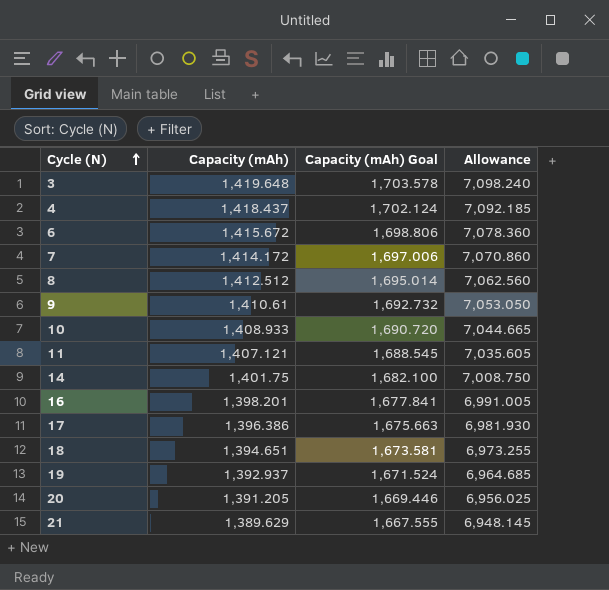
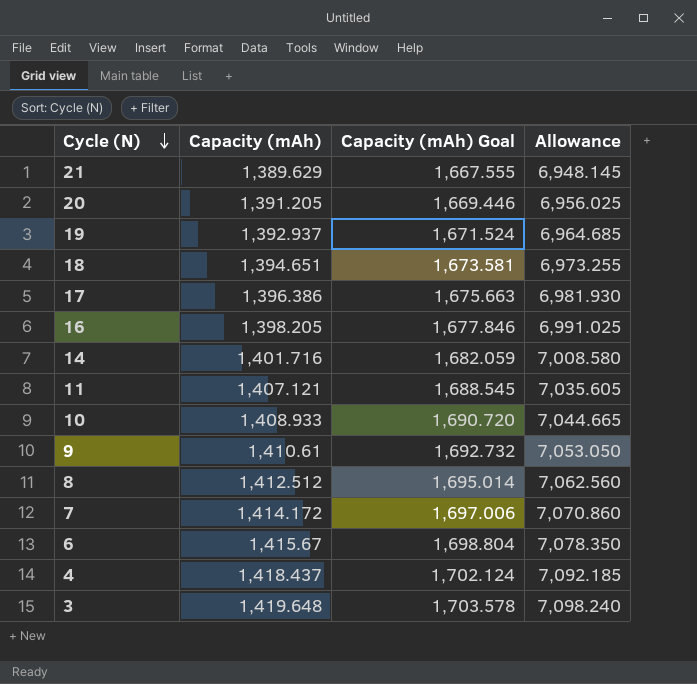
row order: Cycle (N) ascending -> Cycle (N) descending
16 | Capacity (mAh): 1,398.201 -> 1,398.205
16 | Capacity (mAh) Goal: 1,677.841 -> 1,677.846
16 | Allowance: 6,991.005 -> 6,991.025
14 | Capacity (mAh): 1,401.75 -> 1,401.716
14 | Capacity (mAh) Goal: 1,682.100 -> 1,682.059
14 | Allowance: 7,008.750 -> 7,008.580
6 | Capacity (mAh): 1,415.672 -> 1,415.67
6 | Capacity (mAh) Goal: 1,698.806 -> 1,698.804
6 | Allowance: 7,078.360 -> 7,078.350

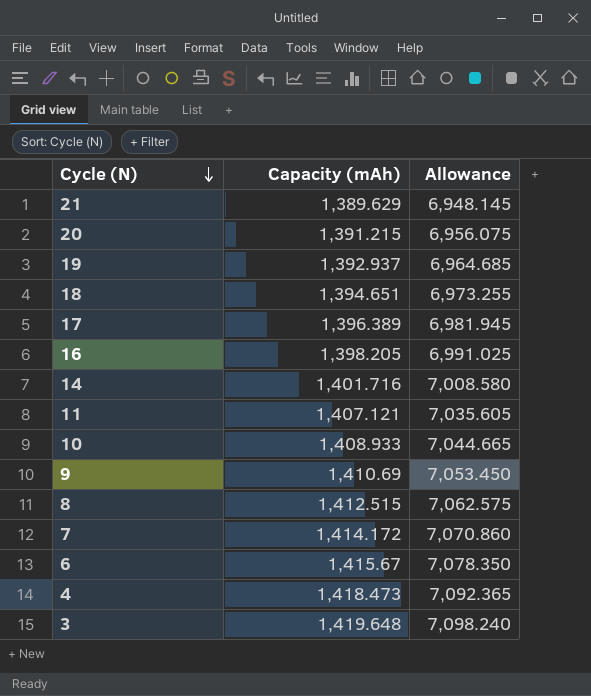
column Capacity (mAh) Goal | formula: [Capacity (mAh)] * 1.2 -> none
20 | Capacity (mAh): 1,391.205 -> 1,391.215
20 | Allowance: 6,956.025 -> 6,956.075
17 | Capacity (mAh): 1,396.386 -> 1,396.389
17 | Allowance: 6,981.930 -> 6,981.945
9 | Capacity (mAh): 1,410.61 -> 1,410.69
9 | Allowance: 7,053.050 -> 7,053.450
8 | Capacity (mAh): 1,412.512 -> 1,412.515
8 | Allowance: 7,062.560 -> 7,062.575
4 | Capacity (mAh): 1,418.437 -> 1,418.473
4 | Allowance: 7,092.185 -> 7,092.365

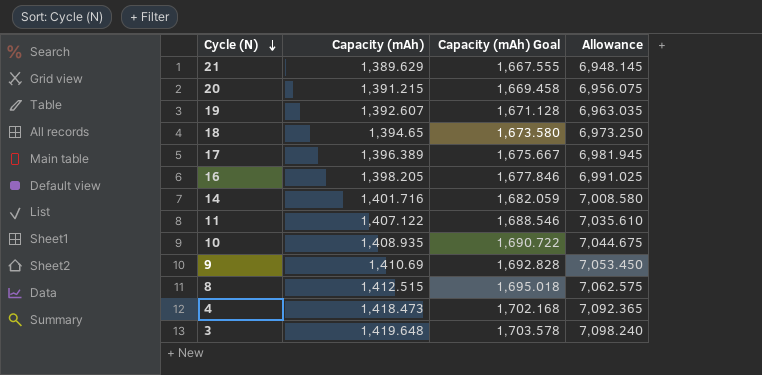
column Capacity (mAh) Goal | formula: none -> [Capacity (mAh)] * 1.2
row 7: 1,414.172 | 7,070.860 -> none
row 6: 1,415.67 | 7,078.350 -> none
19 | Capacity (mAh): 1,392.937 -> 1,392.607
19 | Allowance: 6,964.685 -> 6,963.035
18 | Capacity (mAh): 1,394.651 -> 1,394.65
18 | Allowance: 6,973.255 -> 6,973.250
11 | Capacity (mAh): 1,407.121 -> 1,407.122
11 | Allowance: 7,035.605 -> 7,035.610
10 | Capacity (mAh): 1,408.933 -> 1,408.935
10 | Allowance: 7,044.665 -> 7,044.675

